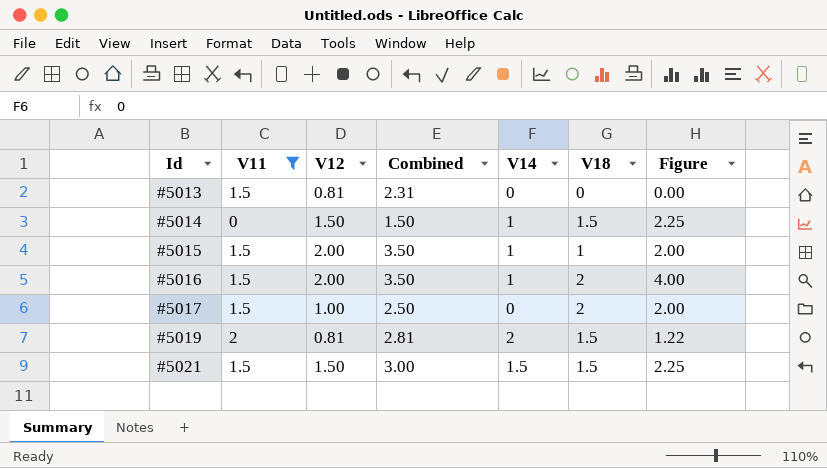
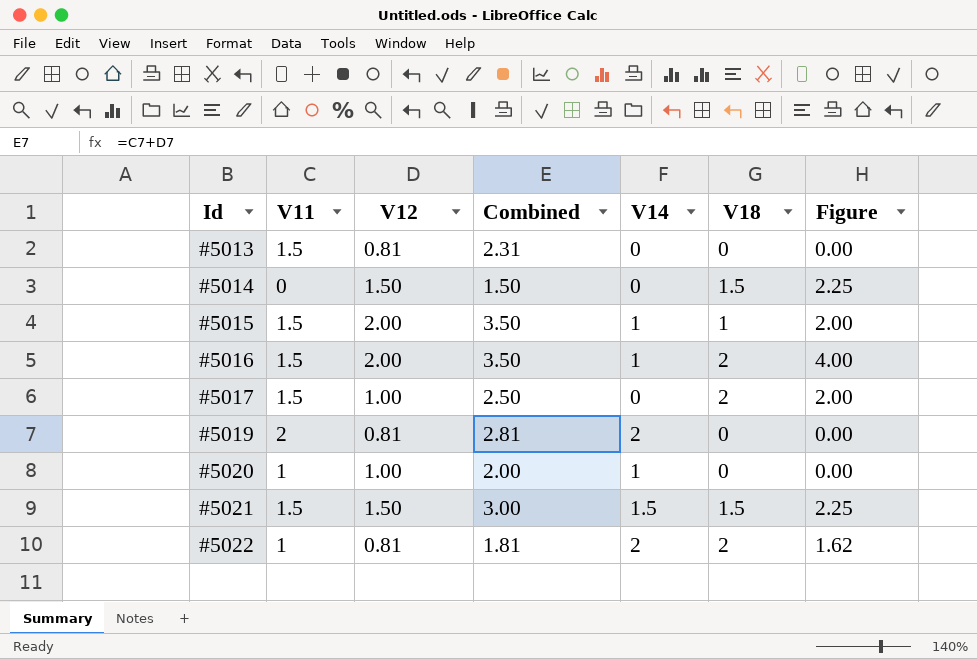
filter: V11 != 1 -> none
#5014 | V14: 1 -> 0
#5019 | V18: 1.5 -> 0
#5019 | Figure: 1.22 -> 0.00

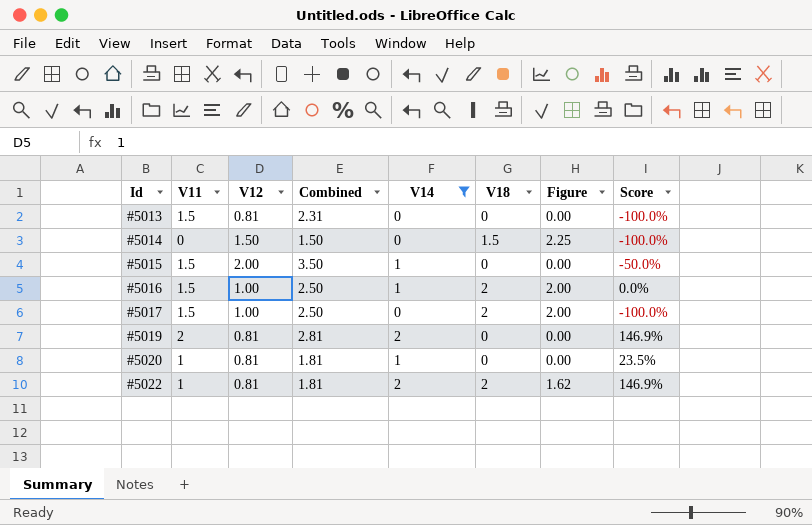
filter: none -> V14 != 1.5
column Score | formula: none -> ([V14] - [V12]) / [V12]
#5015 | V18: 1 -> 0
#5015 | Figure: 2.00 -> 0.00
#5016 | V12: 2.00 -> 1.00
#5016 | Combined: 3.50 -> 2.50
#5016 | Figure: 4.00 -> 2.00
#5020 | V12: 1.00 -> 0.81
#5020 | Combined: 2.00 -> 1.81

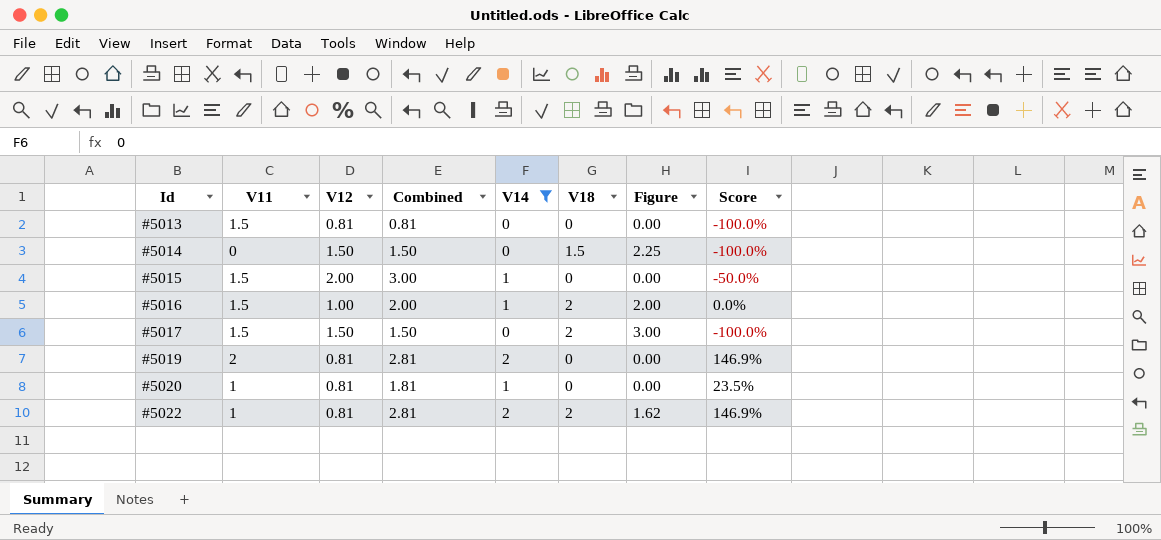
column Combined | formula: [V11] + [V12] -> [V12] + [V14]
#5017 | V12: 1.00 -> 1.50
#5017 | Figure: 2.00 -> 3.00

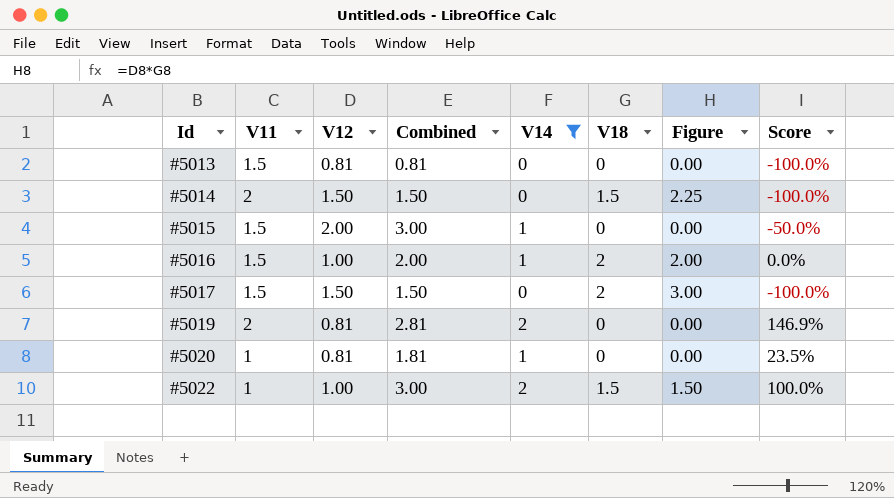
#5014 | V11: 0 -> 2
#5022 | V12: 0.81 -> 1.00
#5022 | Combined: 2.81 -> 3.00
#5022 | V18: 2 -> 1.5
#5022 | Figure: 1.62 -> 1.50
#5022 | Score: 146.9% -> 100.0%

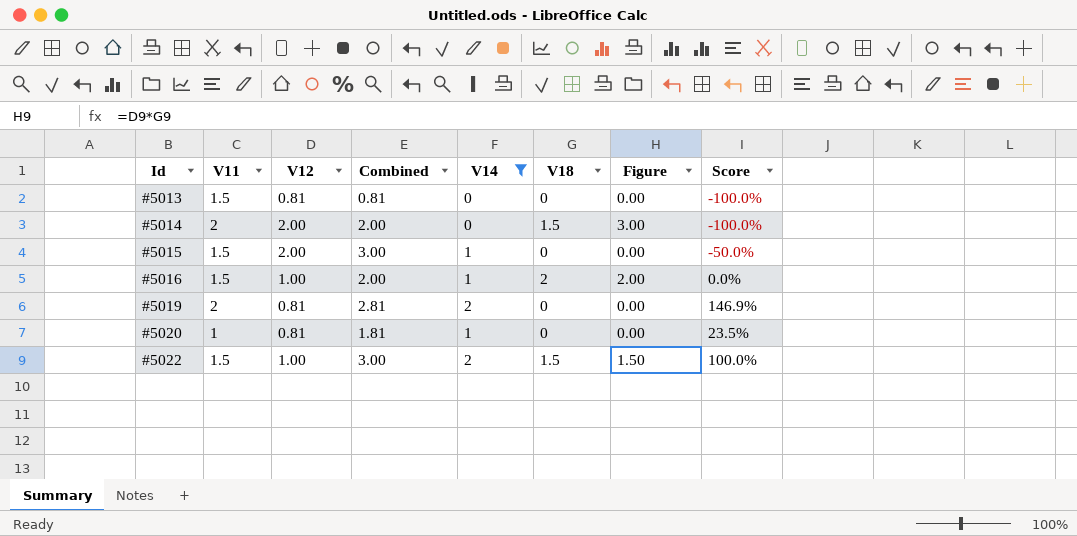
row #5017: 1.5 | 1.50 | 1.50 | 0 | 2 | 3.00 | -100.0% -> none
#5014 | V12: 1.50 -> 2.00
#5014 | Combined: 1.50 -> 2.00
#5014 | Figure: 2.25 -> 3.00
#5022 | V11: 1 -> 1.5

